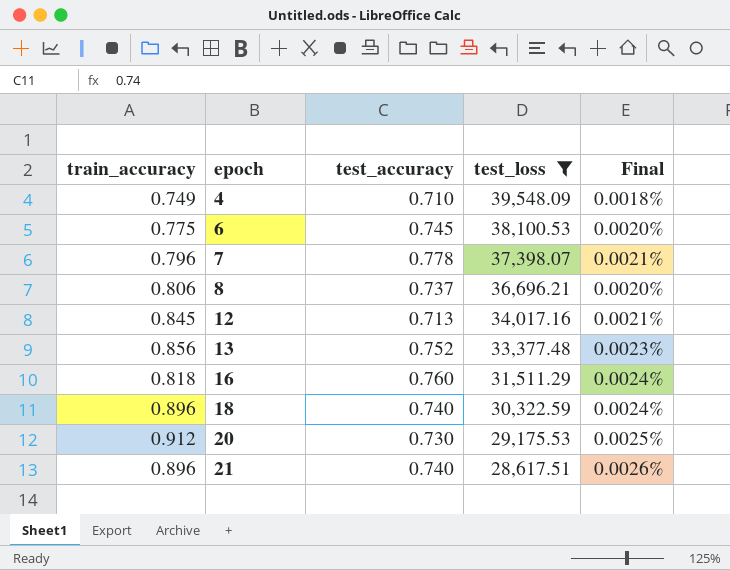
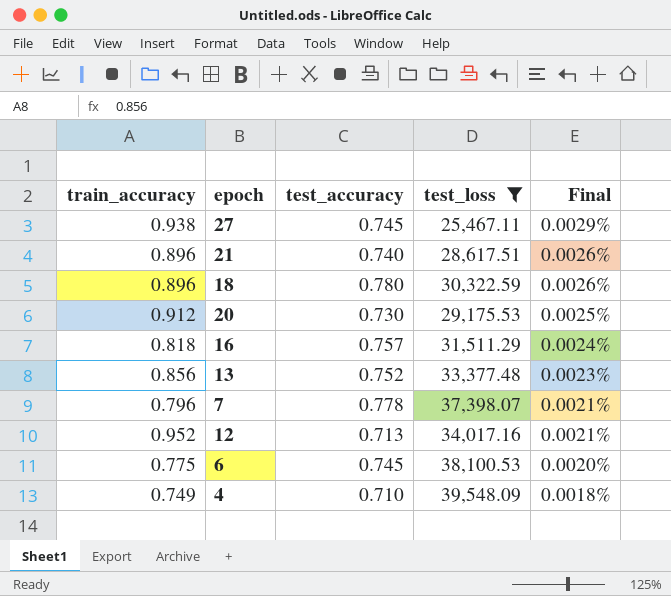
row order: epoch ascending -> Final descending
row 8: 0.806 | 0.737 | 36,696.21 | 0.0020% -> none
row 27: none -> 0.938 | 0.745 | 25,467.11 | 0.0029%
18 | test_accuracy: 0.740 -> 0.780
18 | Final: 0.0024% -> 0.0026%
16 | test_accuracy: 0.760 -> 0.757
12 | train_accuracy: 0.845 -> 0.952

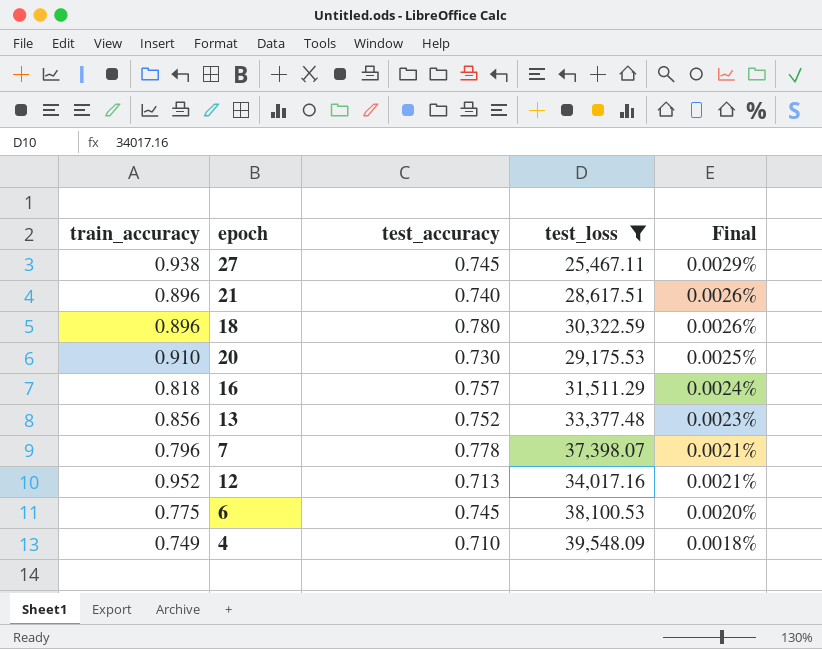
20 | train_accuracy: 0.912 -> 0.910

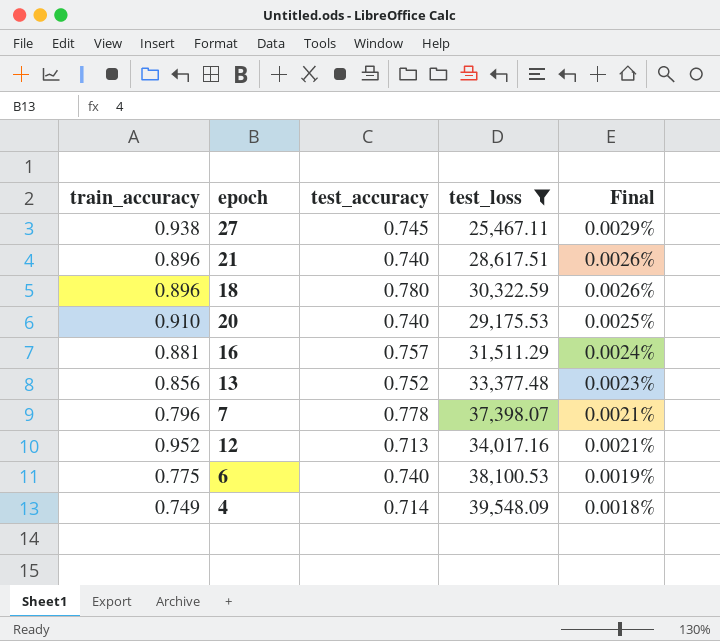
20 | test_accuracy: 0.730 -> 0.740
16 | train_accuracy: 0.818 -> 0.881
6 | test_accuracy: 0.745 -> 0.740
6 | Final: 0.0020% -> 0.0019%
4 | test_accuracy: 0.710 -> 0.714

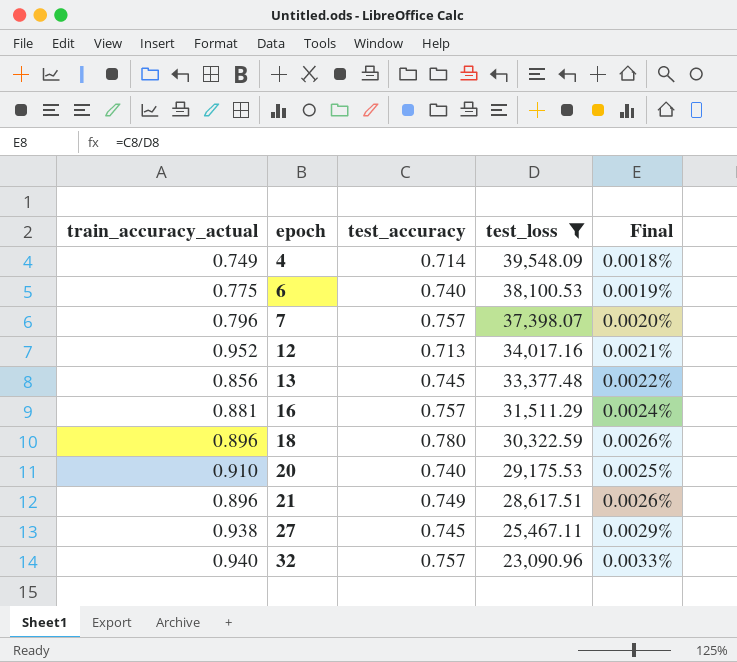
row order: Final descending -> epoch ascending
column name: train_accuracy -> train_accuracy_actual
7 | test_accuracy: 0.778 -> 0.757
7 | Final: 0.0021% -> 0.0020%
13 | test_accuracy: 0.752 -> 0.745
13 | Final: 0.0023% -> 0.0022%
21 | test_accuracy: 0.740 -> 0.749
row 32: none -> 0.940 | 0.757 | 23,090.96 | 0.0033%

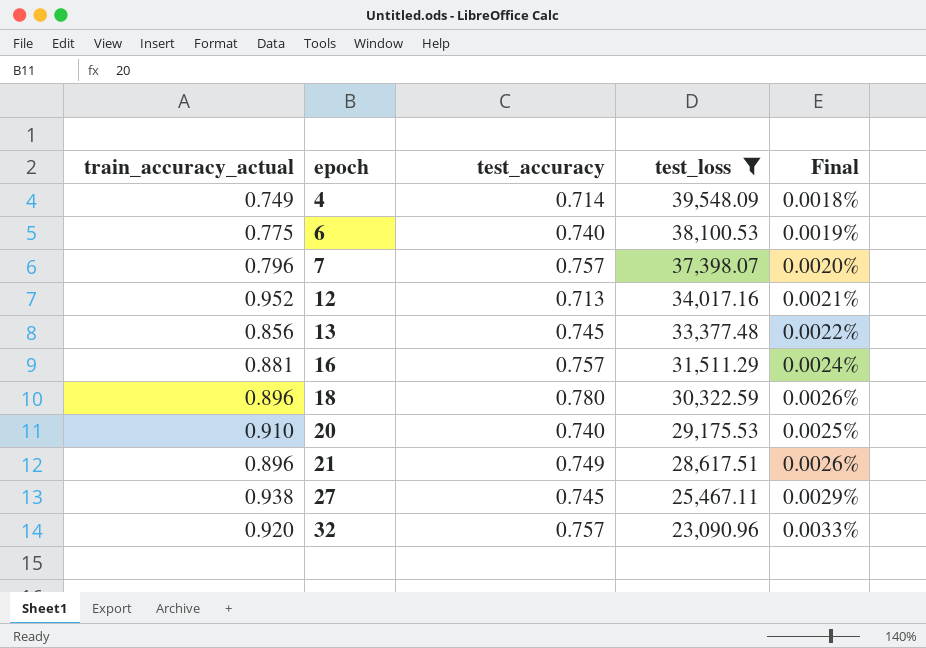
32 | train_accuracy_actual: 0.940 -> 0.920

